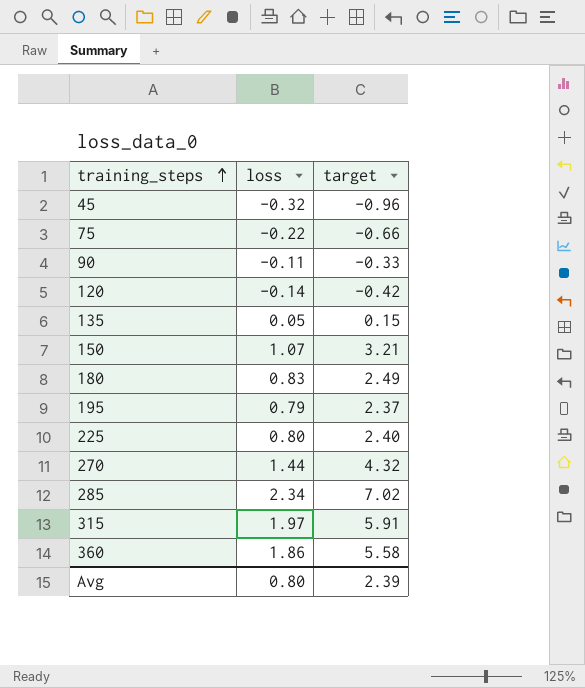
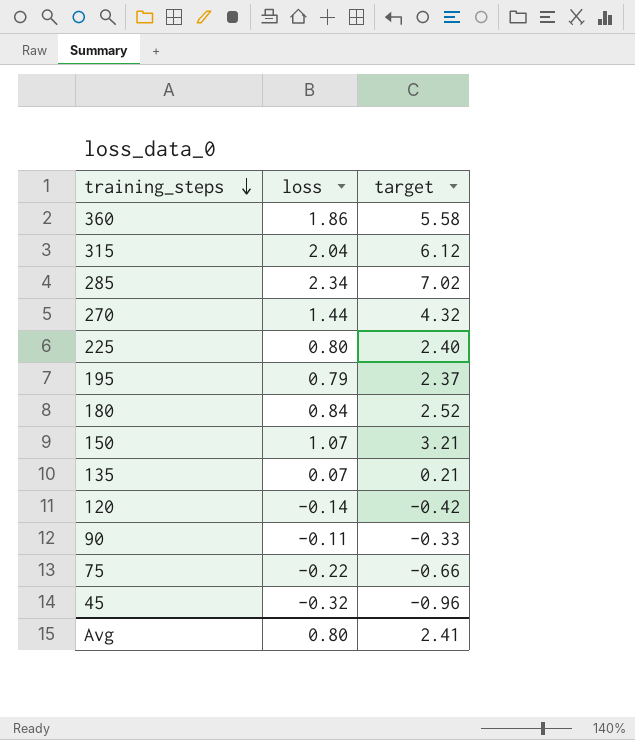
row order: training_steps ascending -> training_steps descending
315 | loss: 1.97 -> 2.04
315 | target: 5.91 -> 6.12
180 | loss: 0.83 -> 0.84
180 | target: 2.49 -> 2.52
135 | loss: 0.05 -> 0.07
135 | target: 0.15 -> 0.21
Avg | target: 2.39 -> 2.41

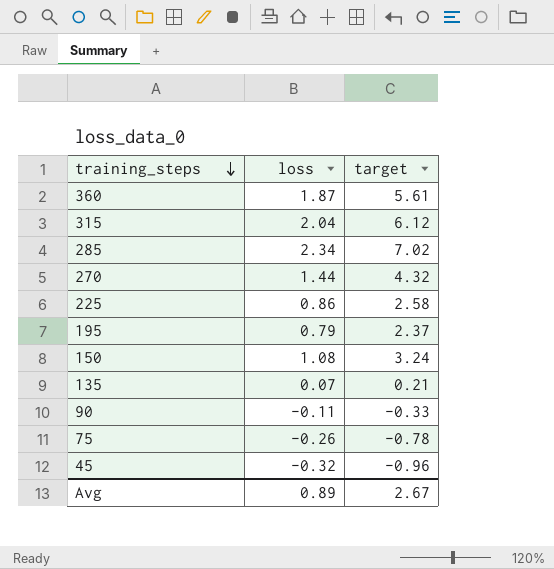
row 180: 0.84 | 2.52 -> none
row 120: -0.14 | -0.42 -> none
360 | loss: 1.86 -> 1.87
360 | target: 5.58 -> 5.61
225 | loss: 0.80 -> 0.86
225 | target: 2.40 -> 2.58
150 | loss: 1.07 -> 1.08
150 | target: 3.21 -> 3.24
75 | loss: -0.22 -> -0.26
75 | target: -0.66 -> -0.78
Avg | loss: 0.80 -> 0.89
Avg | target: 2.41 -> 2.67

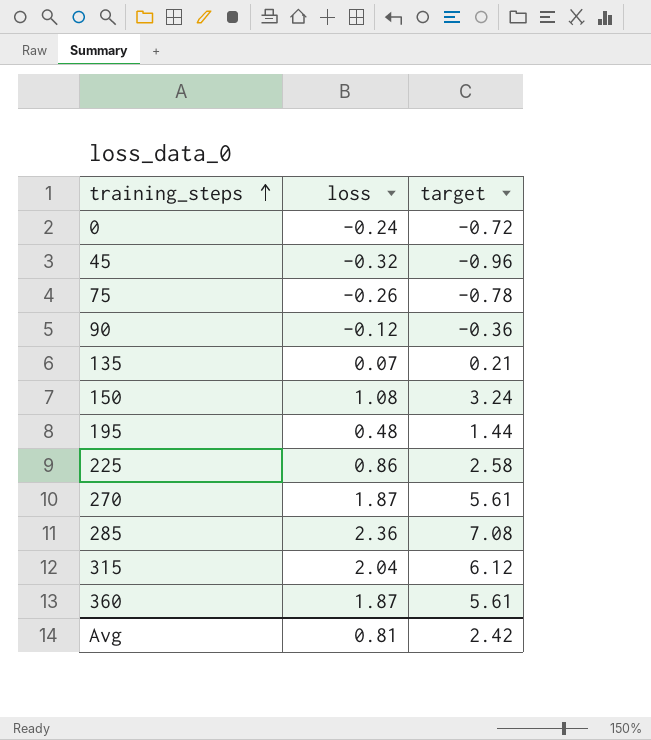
row order: training_steps descending -> training_steps ascending
row 0: none -> -0.24 | -0.72
90 | loss: -0.11 -> -0.12
90 | target: -0.33 -> -0.36
195 | loss: 0.79 -> 0.48
195 | target: 2.37 -> 1.44
270 | loss: 1.44 -> 1.87
270 | target: 4.32 -> 5.61
285 | loss: 2.34 -> 2.36
285 | target: 7.02 -> 7.08
Avg | loss: 0.89 -> 0.81
Avg | target: 2.67 -> 2.42

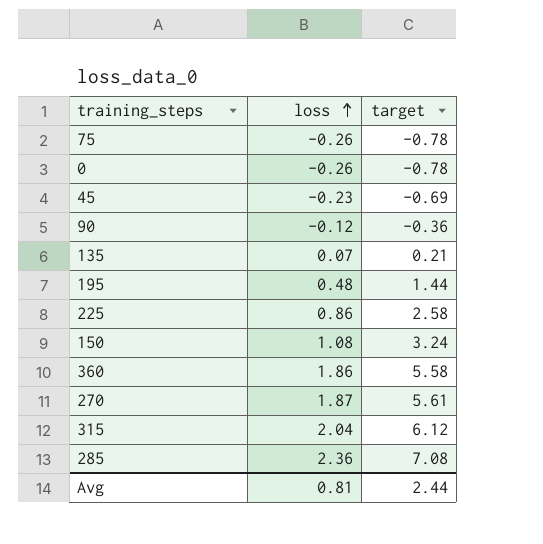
row order: training_steps ascending -> loss ascending
0 | loss: -0.24 -> -0.26
0 | target: -0.72 -> -0.78
45 | loss: -0.32 -> -0.23
45 | target: -0.96 -> -0.69
360 | loss: 1.87 -> 1.86
360 | target: 5.61 -> 5.58
Avg | target: 2.42 -> 2.44

